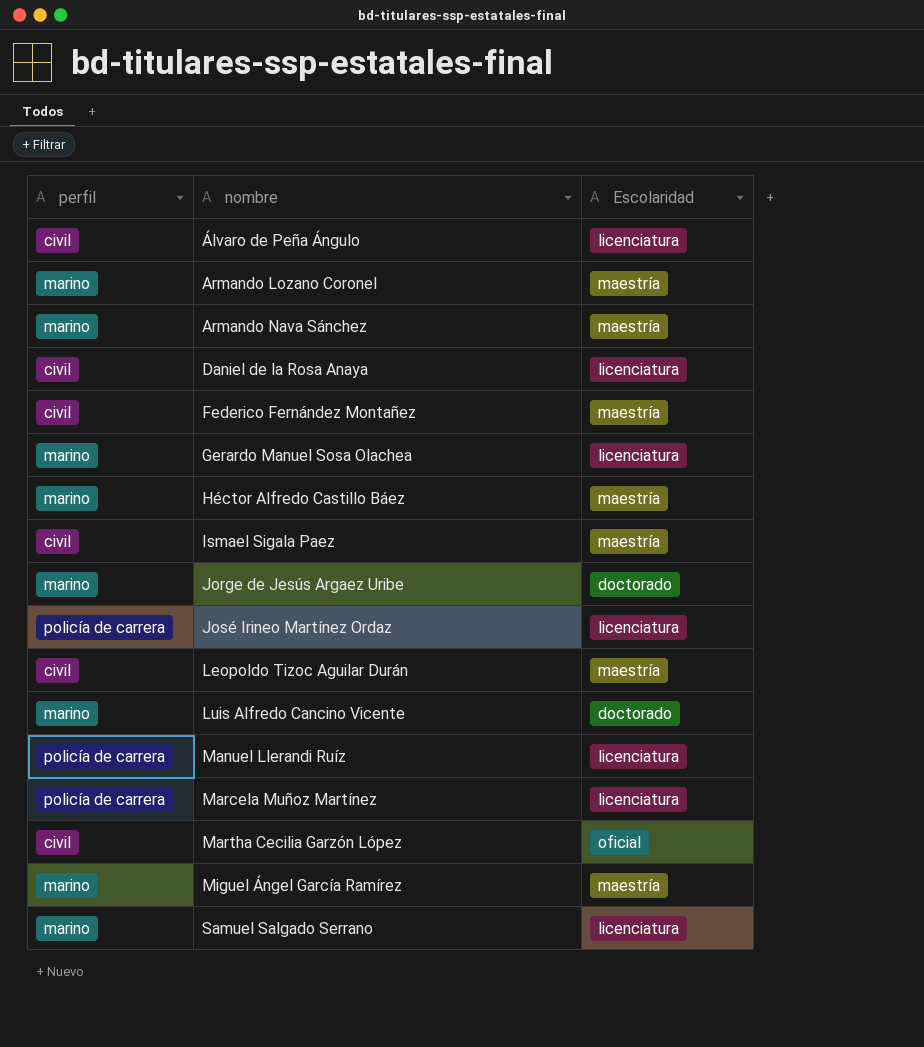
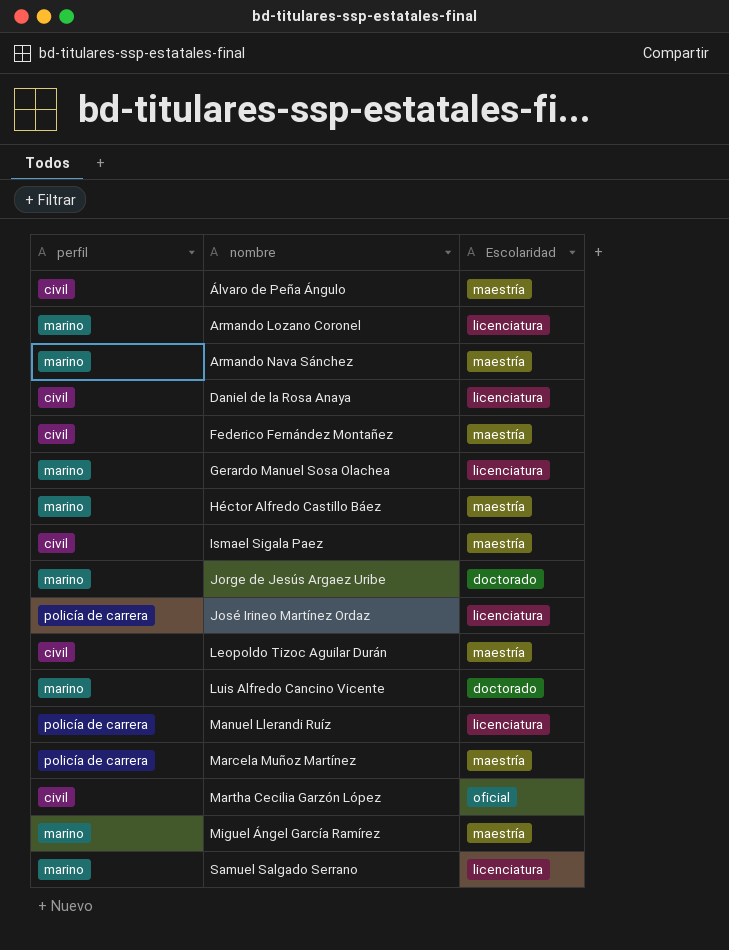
Álvaro de Peña Ángulo | Escolaridad: licenciatura -> maestría
Armando Lozano Coronel | Escolaridad: maestría -> licenciatura
Marcela Muñoz Martínez | Escolaridad: licenciatura -> maestría

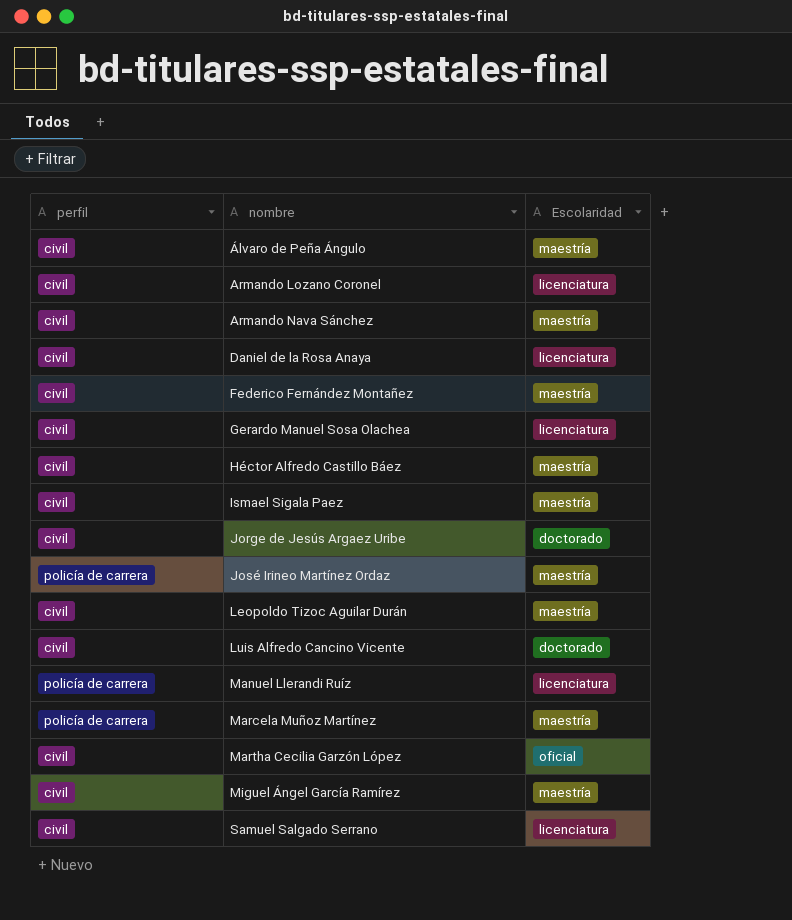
Armando Lozano Coronel | perfil: marino -> civil
Armando Nava Sánchez | perfil: marino -> civil
Gerardo Manuel Sosa Olachea | perfil: marino -> civil
Héctor Alfredo Castillo Báez | perfil: marino -> civil
Jorge de Jesús Argaez Uribe | perfil: marino -> civil
José Irineo Martínez Ordaz | Escolaridad: licenciatura -> maestría
Luis Alfredo Cancino Vicente | perfil: marino -> civil
Miguel Ángel García Ramírez | perfil: marino -> civil
Samuel Salgado Serrano | perfil: marino -> civil

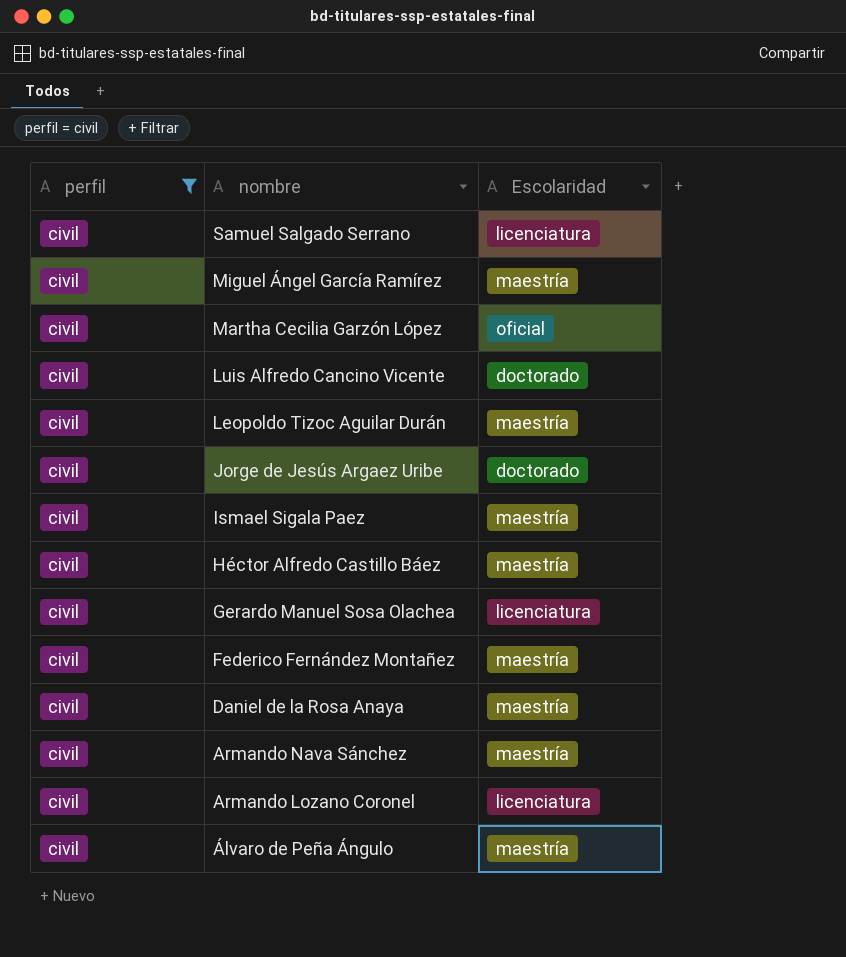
filter: none -> perfil = civil
row order: nombre ascending -> nombre descending
Daniel de la Rosa Anaya | Escolaridad: licenciatura -> maestría

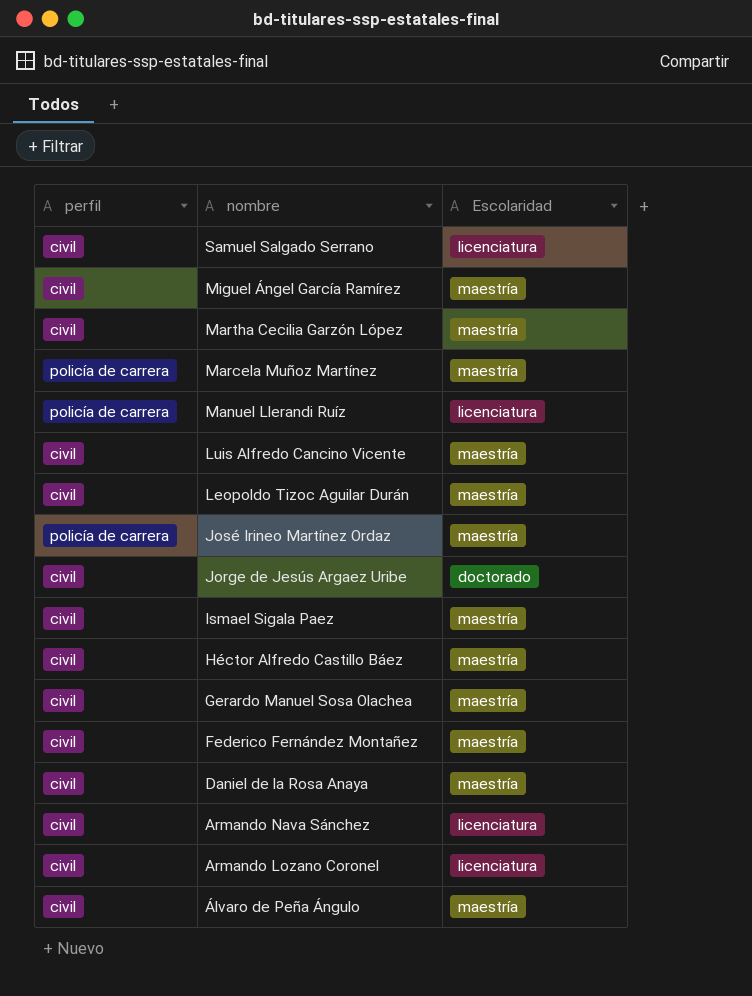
filter: perfil = civil -> none
Martha Cecilia Garzón López | Escolaridad: oficial -> maestría
Luis Alfredo Cancino Vicente | Escolaridad: doctorado -> maestría
Gerardo Manuel Sosa Olachea | Escolaridad: licenciatura -> maestría
Armando Nava Sánchez | Escolaridad: maestría -> licenciatura

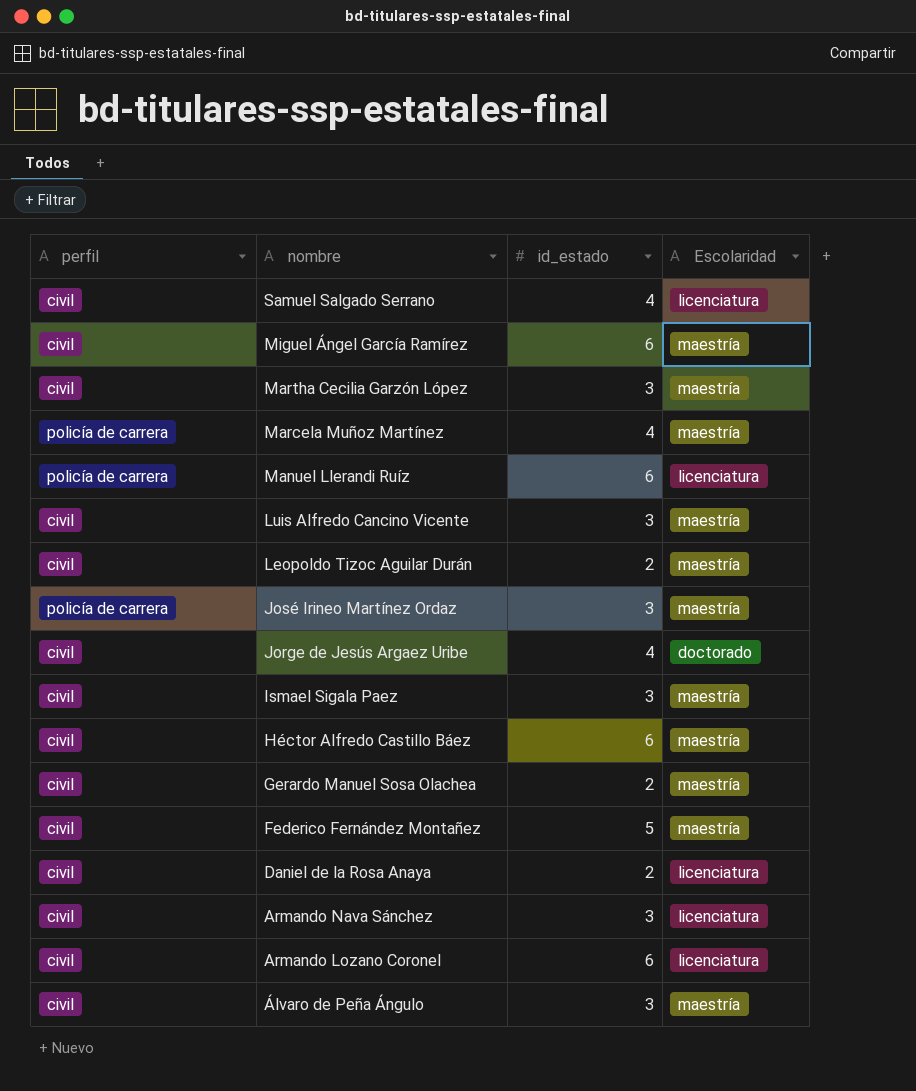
column id_estado | position: none -> 3
Daniel de la Rosa Anaya | Escolaridad: maestría -> licenciatura

